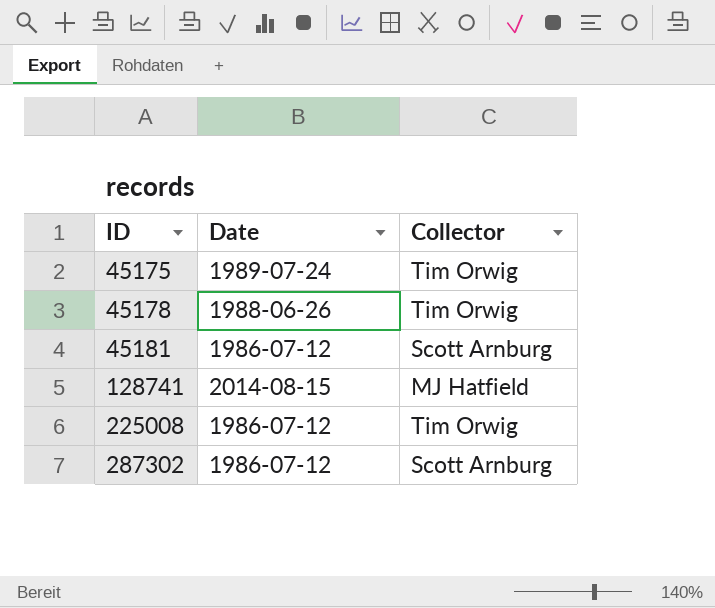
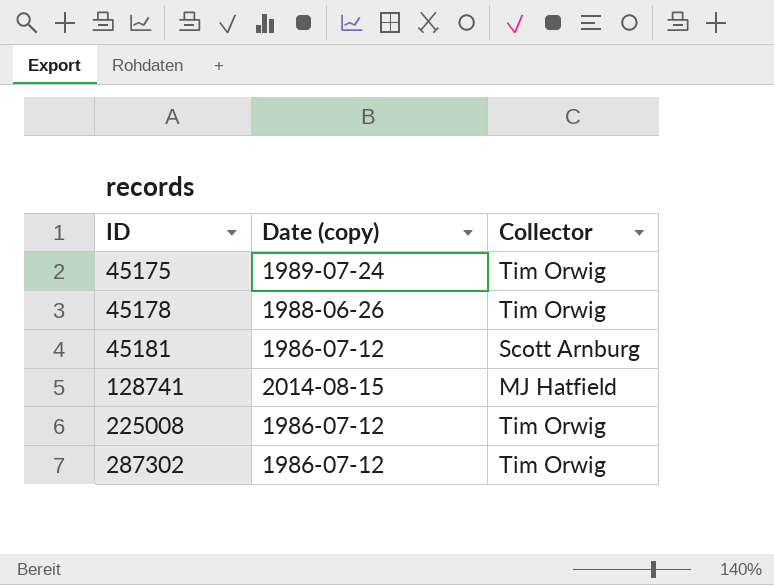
column name: Date -> Date (copy)
287302 | Collector: Scott Arnburg -> Tim Orwig

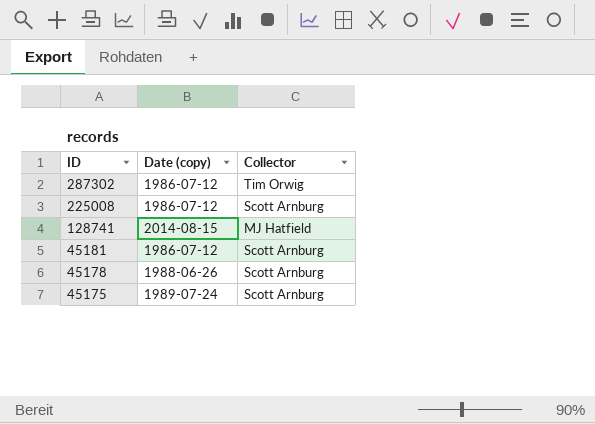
row order: ID ascending -> ID descending
225008 | Collector: Tim Orwig -> Scott Arnburg
45178 | Collector: Tim Orwig -> Scott Arnburg
45175 | Collector: Tim Orwig -> Scott Arnburg

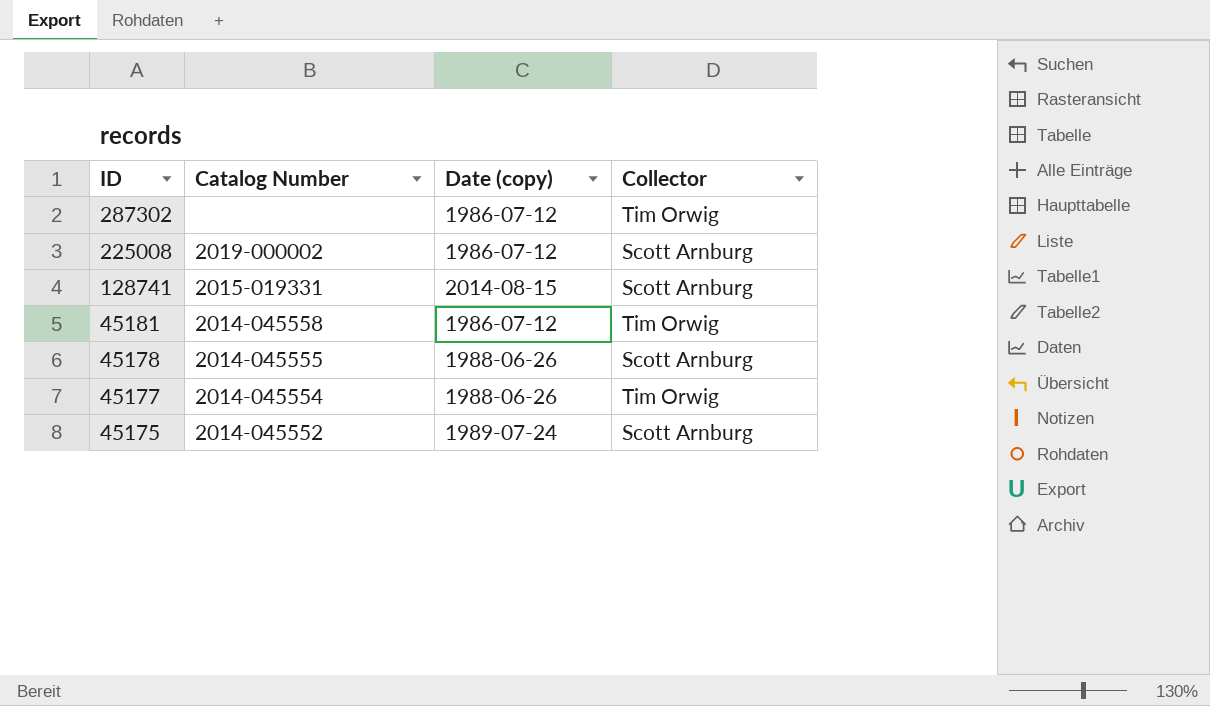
column Catalog Number | position: none -> 2
128741 | Collector: MJ Hatfield -> Scott Arnburg
45181 | Collector: Scott Arnburg -> Tim Orwig
row 45177: none -> 2014-045554 | 1988-06-26 | Tim Orwig

